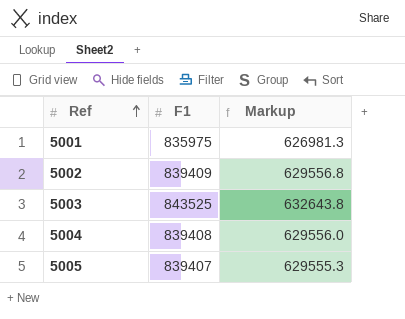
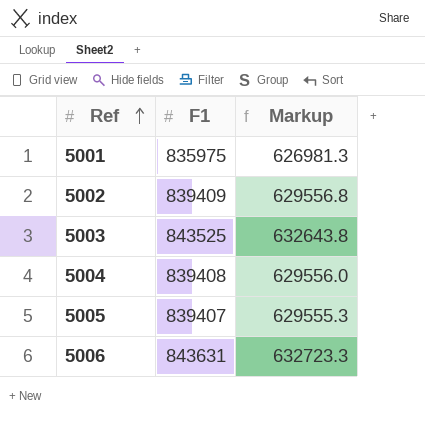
row 5006: none -> 843631 | 632723.3

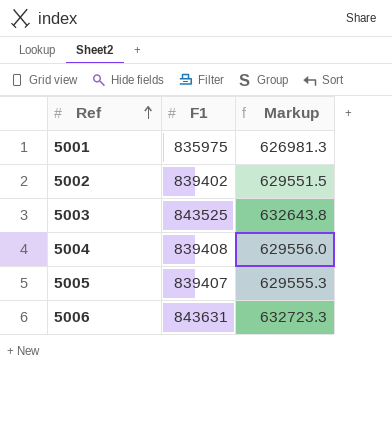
5002 | F1: 839409 -> 839402
5002 | Markup: 629556.8 -> 629551.5

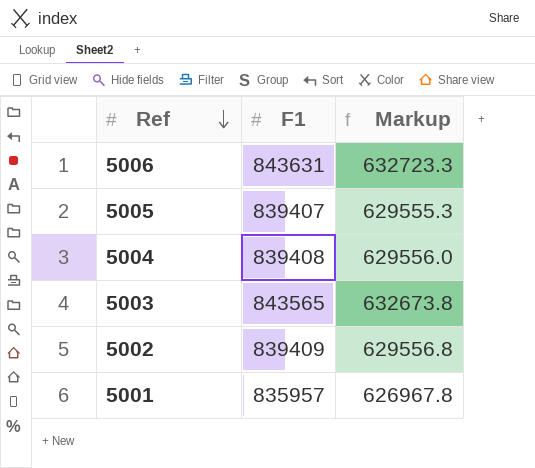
row order: Ref ascending -> Ref descending
5003 | F1: 843525 -> 843565
5003 | Markup: 632643.8 -> 632673.8
5002 | F1: 839402 -> 839409
5002 | Markup: 629551.5 -> 629556.8
5001 | F1: 835975 -> 835957
5001 | Markup: 626981.3 -> 626967.8

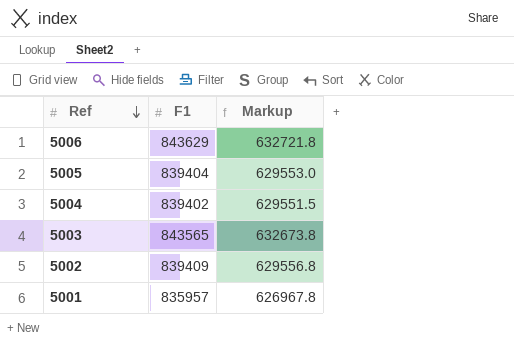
5006 | F1: 843631 -> 843629
5006 | Markup: 632723.3 -> 632721.8
5005 | F1: 839407 -> 839404
5005 | Markup: 629555.3 -> 629553.0
5004 | F1: 839408 -> 839402
5004 | Markup: 629556.0 -> 629551.5

